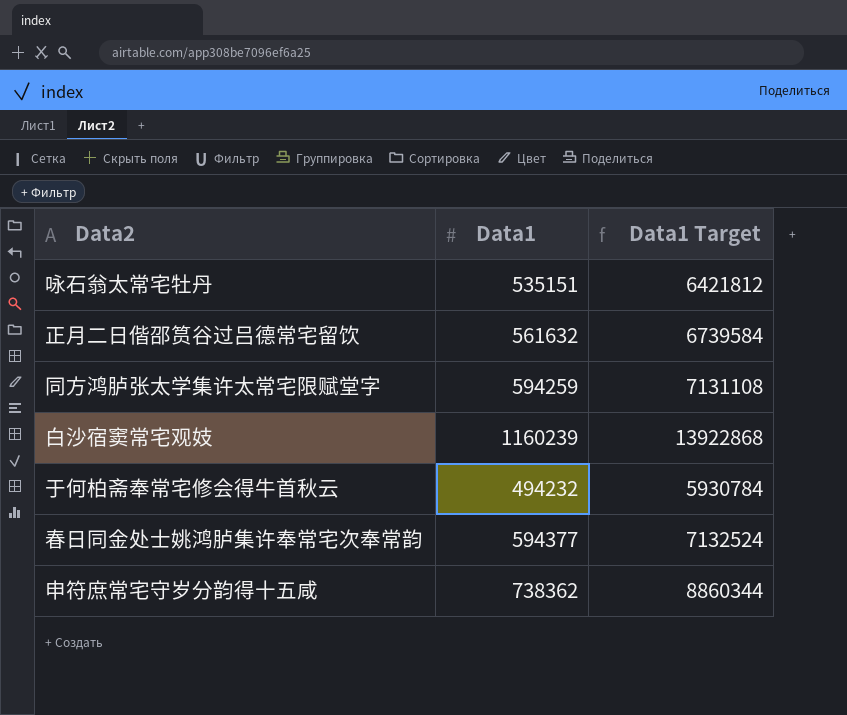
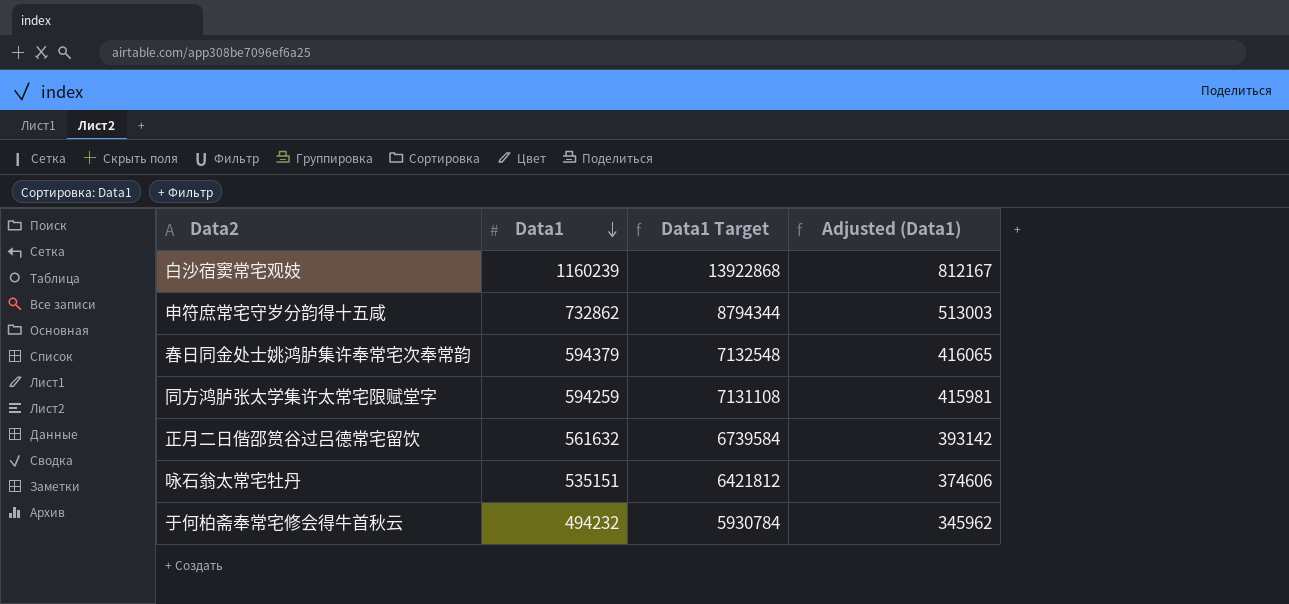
row order: none -> Data1 descending
column Adjusted (Data1) | formula: none -> [Data1] * 0.7
申符庶常宅守岁分韵得十五咸 | Data1: 738362 -> 732862
申符庶常宅守岁分韵得十五咸 | Data1 Target: 8860344 -> 8794344
春日同金处士姚鸿胪集许奉常宅次奉常韵 | Data1: 594377 -> 594379
春日同金处士姚鸿胪集许奉常宅次奉常韵 | Data1 Target: 7132524 -> 7132548

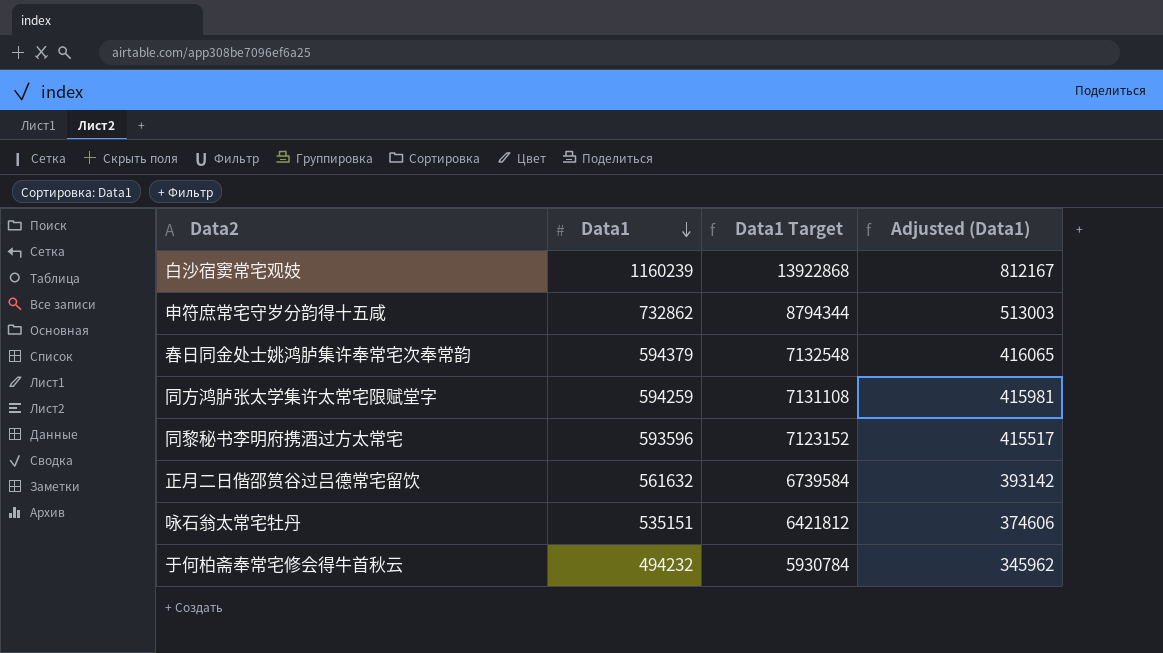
row 同黎秘书李明府携酒过方太常宅: none -> 593596 | 7123152 | 415517

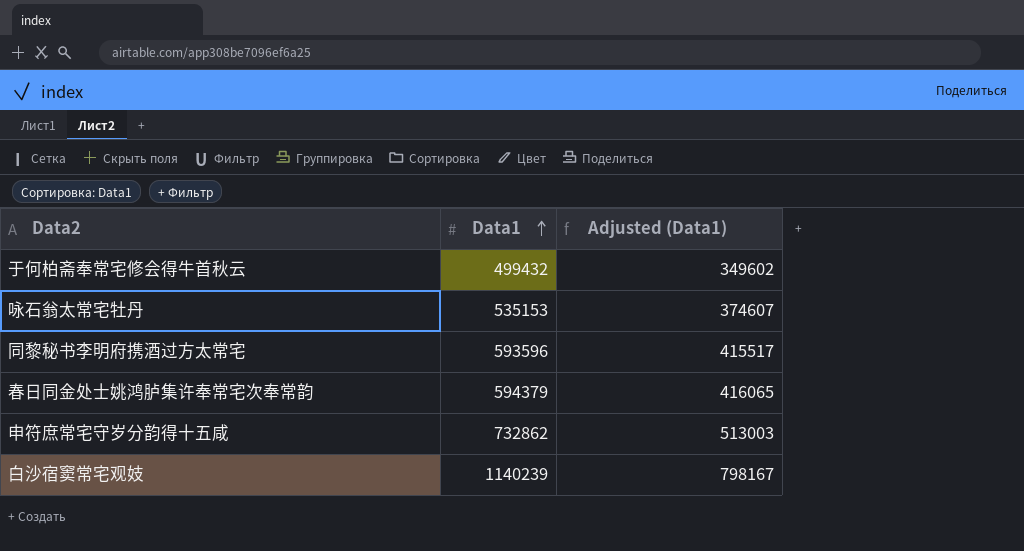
row order: Data1 descending -> Data1 ascending
column Data1 Target | formula: [Data1] * 12 -> none
row 同方鸿胪张太学集许太常宅限赋堂字: 594259 | 7131108 | 415981 -> none
row 正月二日偕邵筼谷过吕德常宅留饮: 561632 | 6739584 | 393142 -> none
于何柏斋奉常宅修会得牛首秋云 | Data1: 494232 -> 499432
于何柏斋奉常宅修会得牛首秋云 | Adjusted (Data1): 345962 -> 349602
咏石翁太常宅牡丹 | Data1: 535151 -> 535153
咏石翁太常宅牡丹 | Adjusted (Data1): 374606 -> 374607
白沙宿窦常宅观妓 | Data1: 1160239 -> 1140239
白沙宿窦常宅观妓 | Adjusted (Data1): 812167 -> 798167

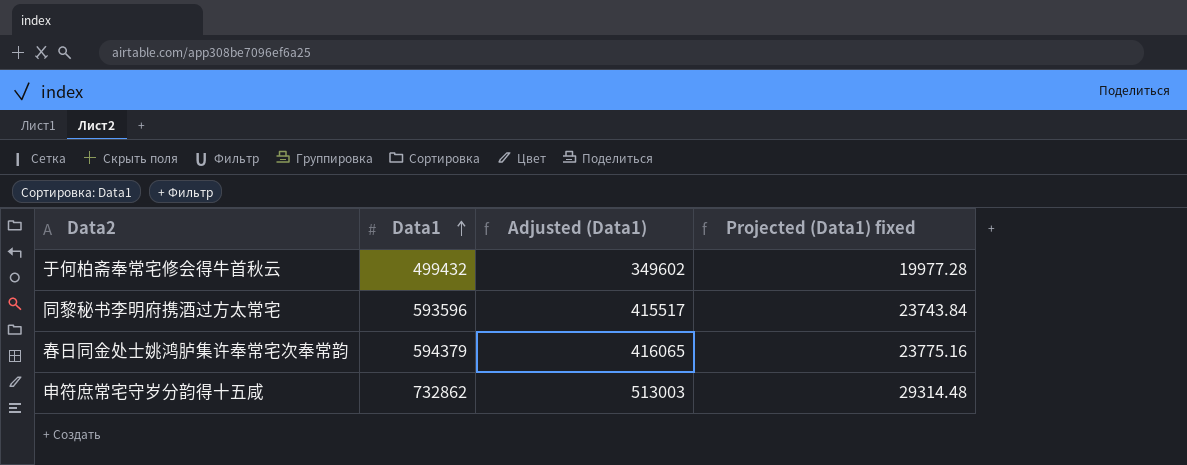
column Projected (Data1) fixed | formula: none -> [Data1] * 0.04
row 咏石翁太常宅牡丹: 535153 | 374607 -> none
row 白沙宿窦常宅观妓: 1140239 | 798167 -> none

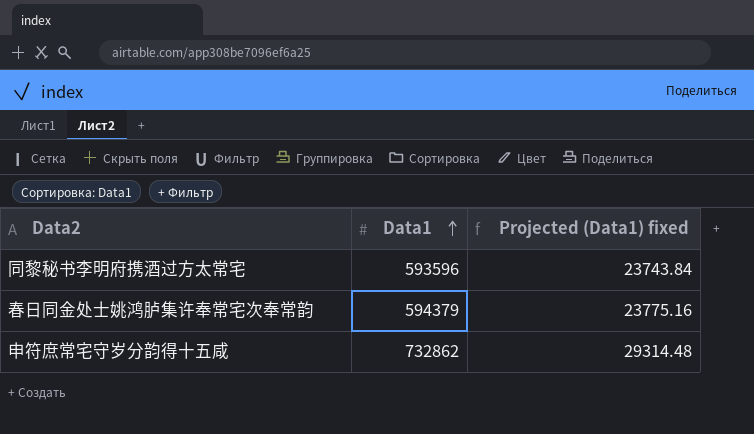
column Adjusted (Data1) | formula: [Data1] * 0.7 -> none
row 于何柏斋奉常宅修会得牛首秋云: 499432 | 349602 | 19977.28 -> none

